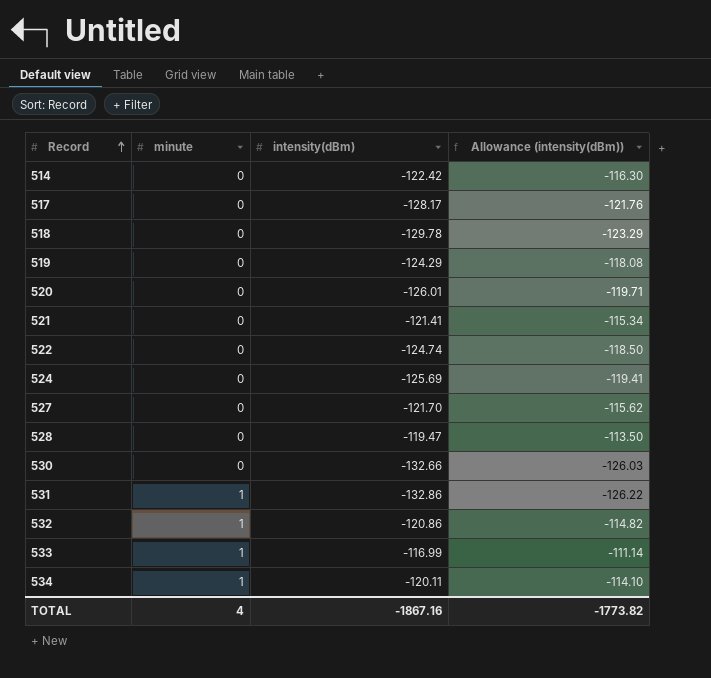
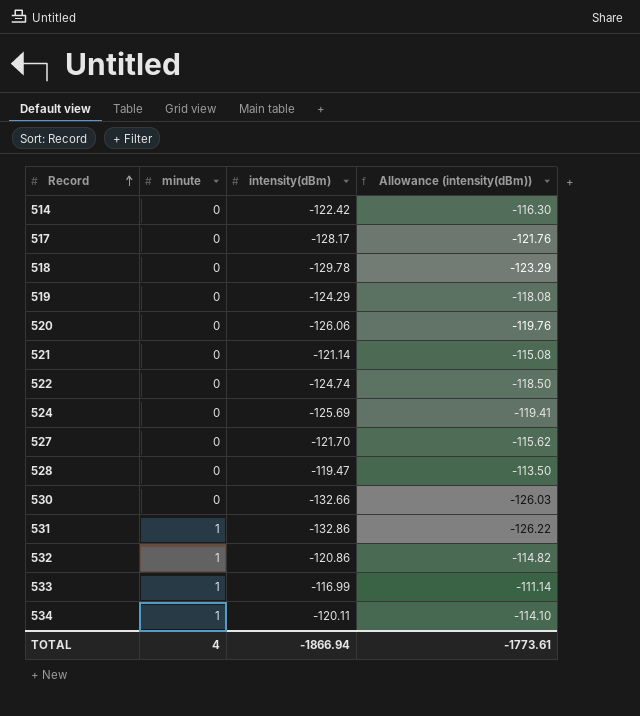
520 | intensity(dBm): -126.01 -> -126.06
520 | Allowance (intensity(dBm)): -119.71 -> -119.76
521 | intensity(dBm): -121.41 -> -121.14
521 | Allowance (intensity(dBm)): -115.34 -> -115.08
TOTAL | intensity(dBm): -1867.16 -> -1866.94
TOTAL | Allowance (intensity(dBm)): -1773.82 -> -1773.61

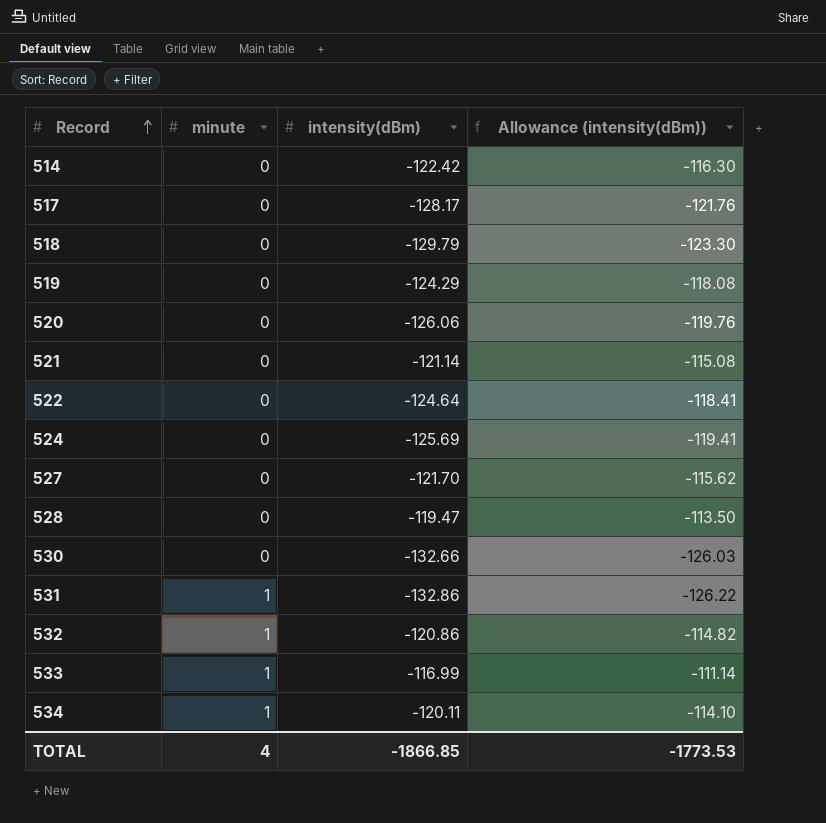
518 | intensity(dBm): -129.78 -> -129.79
518 | Allowance (intensity(dBm)): -123.29 -> -123.30
522 | intensity(dBm): -124.74 -> -124.64
522 | Allowance (intensity(dBm)): -118.50 -> -118.41
TOTAL | intensity(dBm): -1866.94 -> -1866.85
TOTAL | Allowance (intensity(dBm)): -1773.61 -> -1773.53

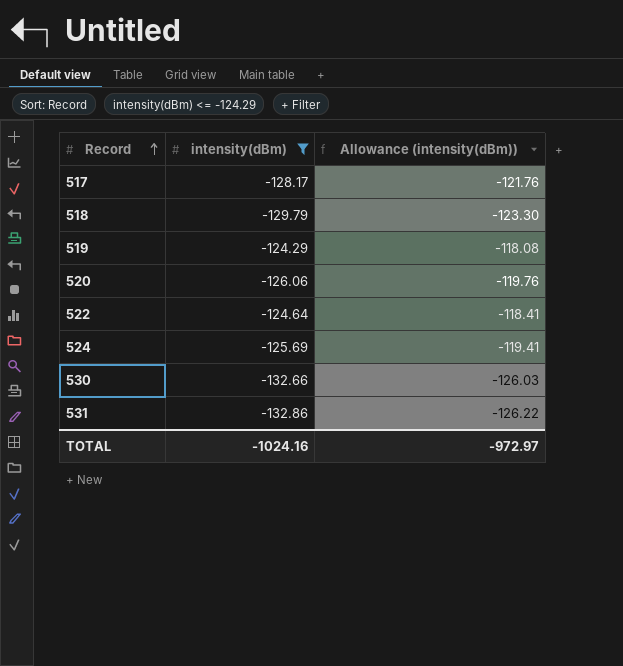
filter: none -> intensity(dBm) <= -124.29
column minute | position: 2 -> none
TOTAL | intensity(dBm): -1866.85 -> -1024.16
TOTAL | Allowance (intensity(dBm)): -1773.53 -> -972.97

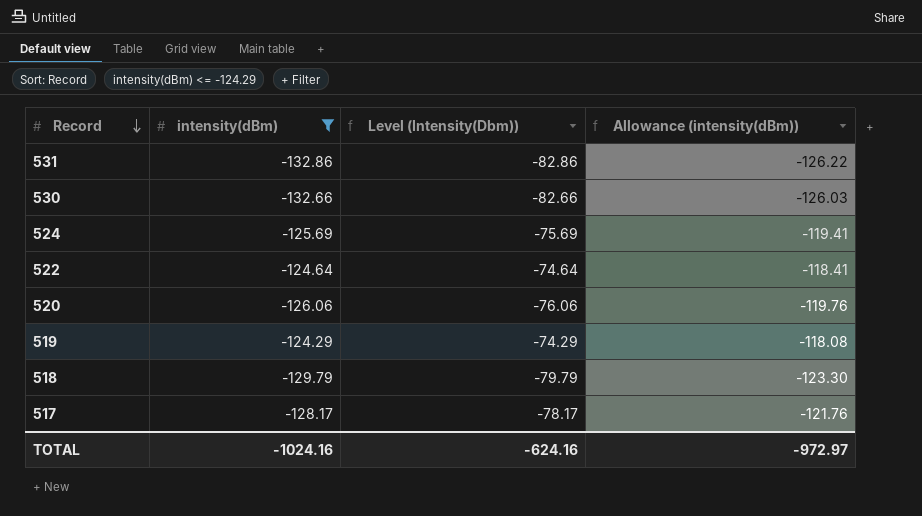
row order: Record ascending -> Record descending
column Level (Intensity(Dbm)) | formula: none -> [intensity(dBm)] + 50

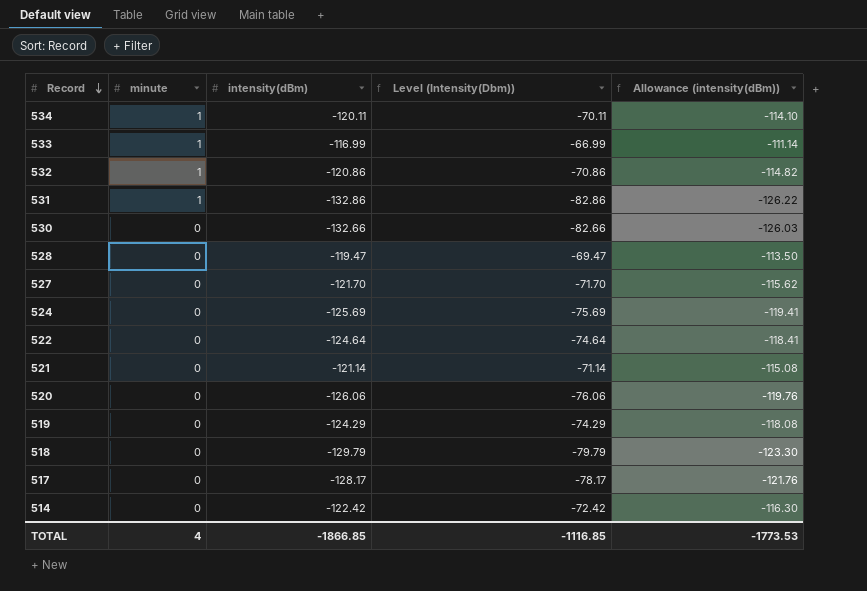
filter: intensity(dBm) <= -124.29 -> none
column minute | position: none -> 2
TOTAL | intensity(dBm): -1024.16 -> -1866.85
TOTAL | Level (Intensity(Dbm)): -624.16 -> -1116.85
TOTAL | Allowance (intensity(dBm)): -972.97 -> -1773.53

